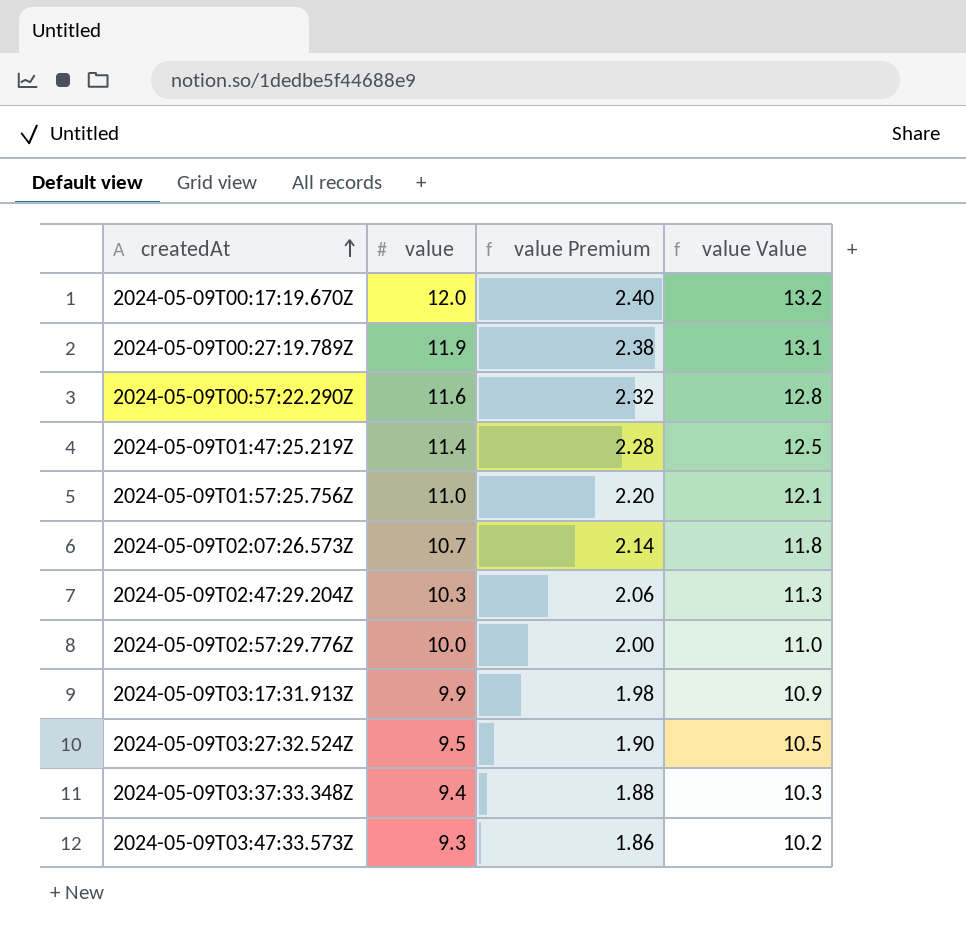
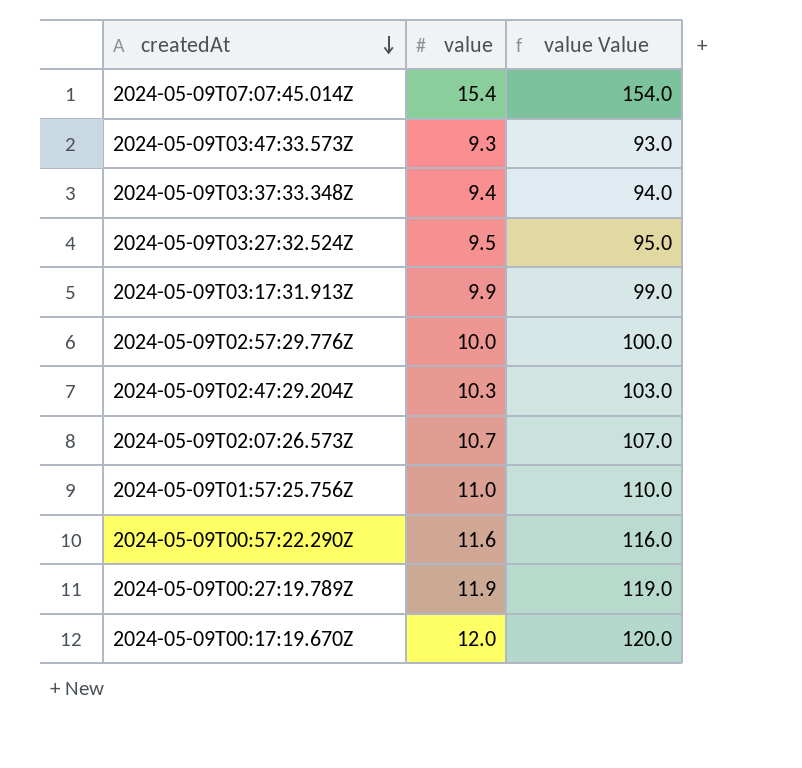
row order: createdAt ascending -> createdAt descending
column value Premium | formula: [value] * 0.2 -> none
column value Value | formula: [value] * 1.1 -> [value] * 10
row 2024-05-09T01:47:25.219Z: 11.4 | 2.28 | 12.5 -> none
row 2024-05-09T07:07:45.014Z: none -> 15.4 | 154.0

